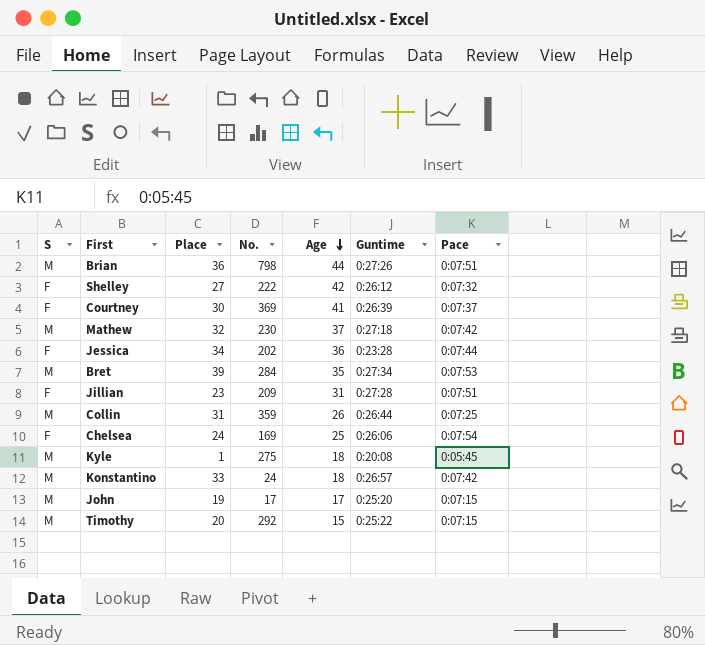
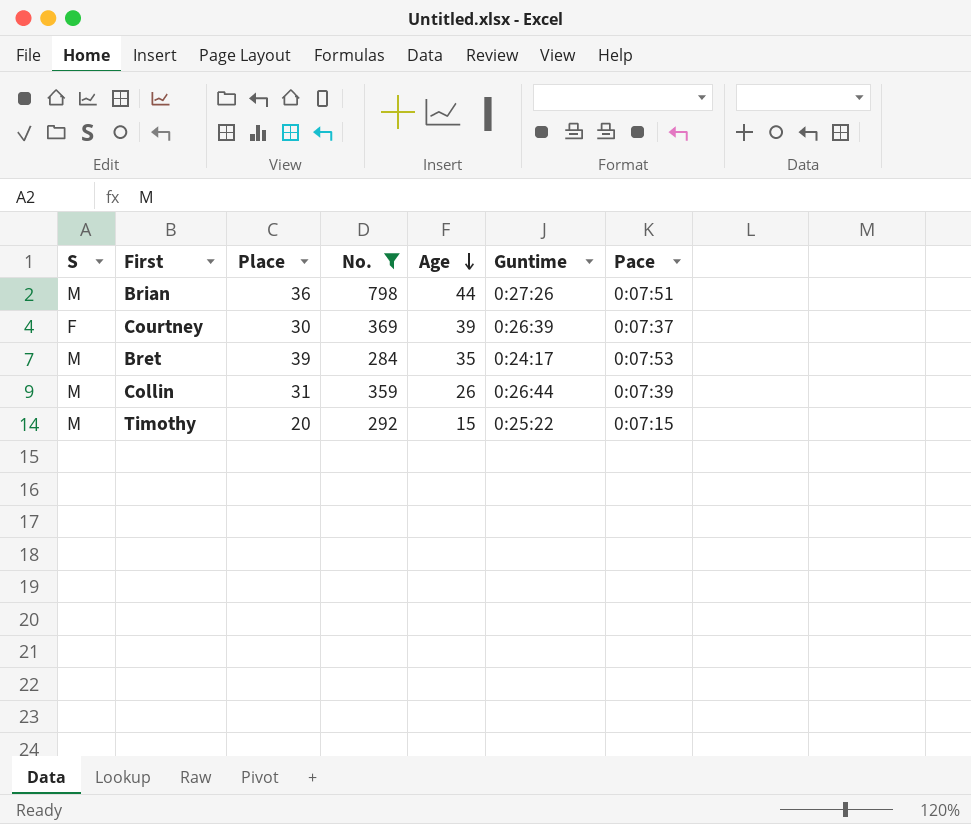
filter: none -> No. >= 284
Courtney | Age: 41 -> 39
Bret | Guntime: 0:27:34 -> 0:24:17
Collin | Pace: 0:07:25 -> 0:07:39

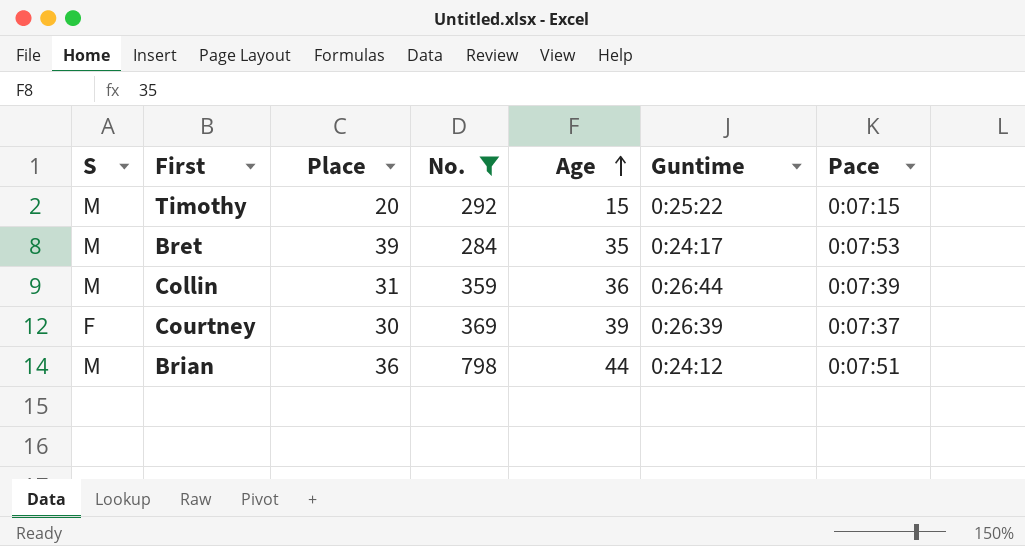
row order: Age descending -> Age ascending
Collin | Age: 26 -> 36
Brian | Guntime: 0:27:26 -> 0:24:12

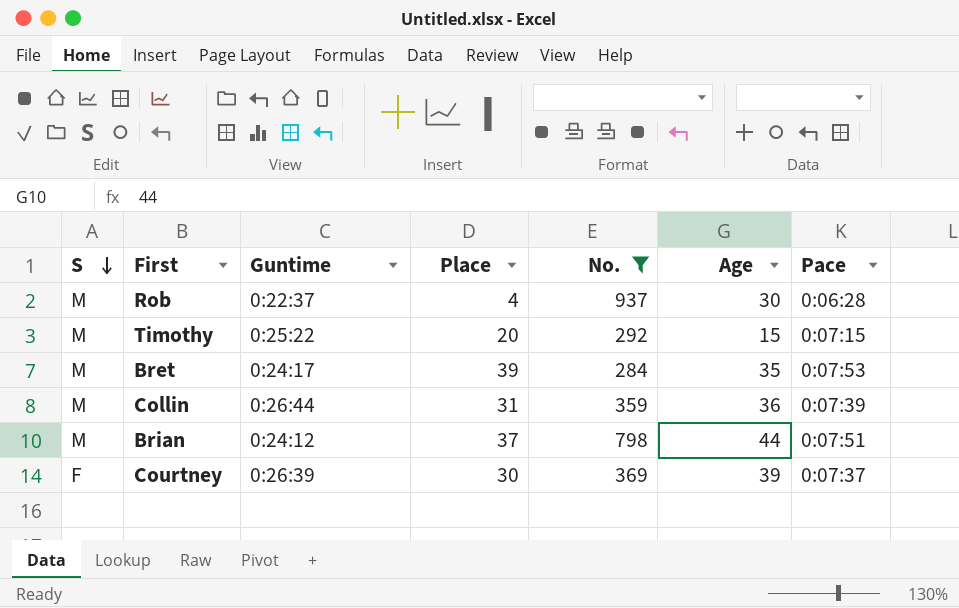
row order: Age ascending -> S descending
column Guntime | position: 6 -> 3
row Rob: none -> M | 0:22:37 | 4 | 937 | 30 | 0:06:28
Brian | Place: 36 -> 37

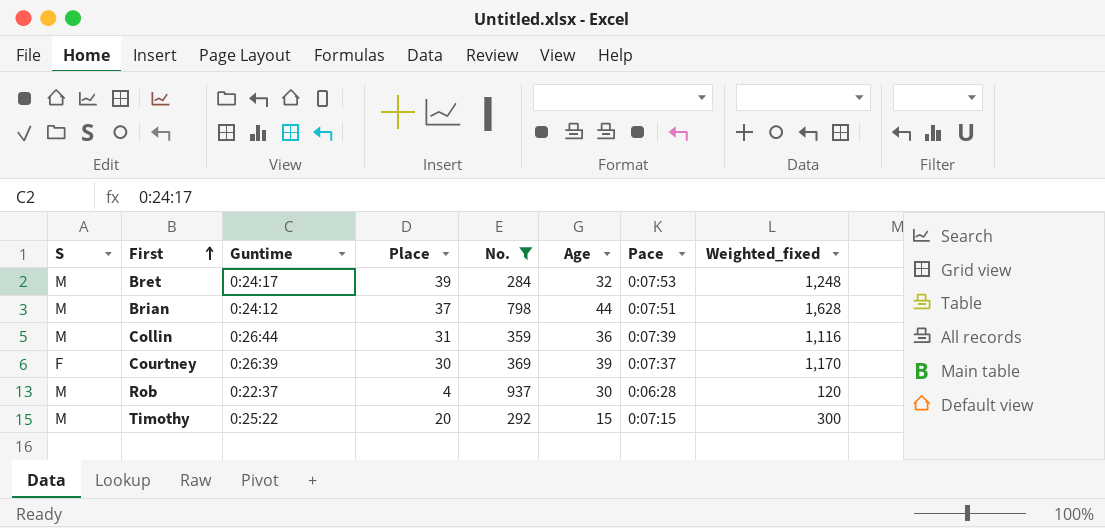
row order: S descending -> First ascending
column Weighted_fixed | formula: none -> [Place] * [Age]
Bret | Age: 35 -> 32

